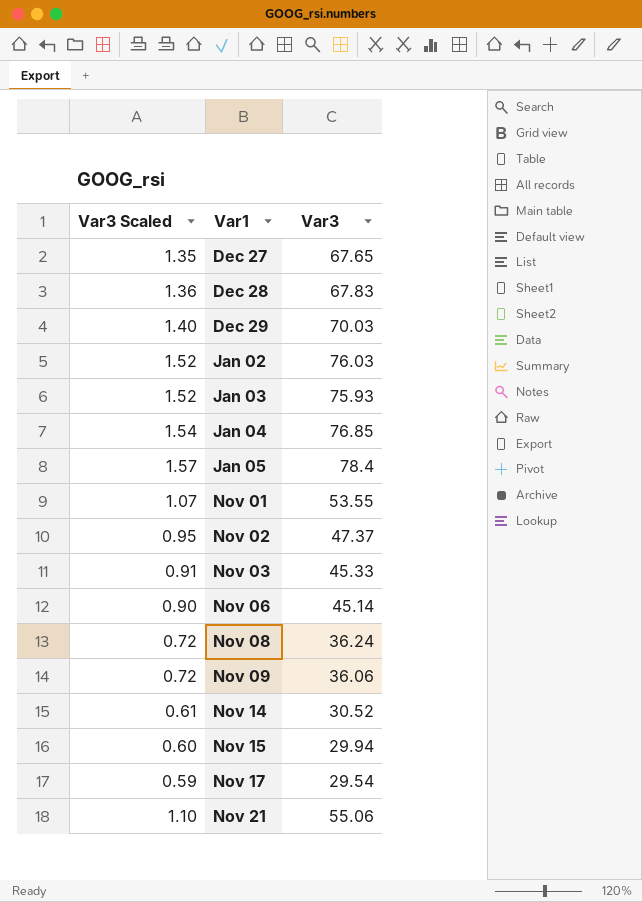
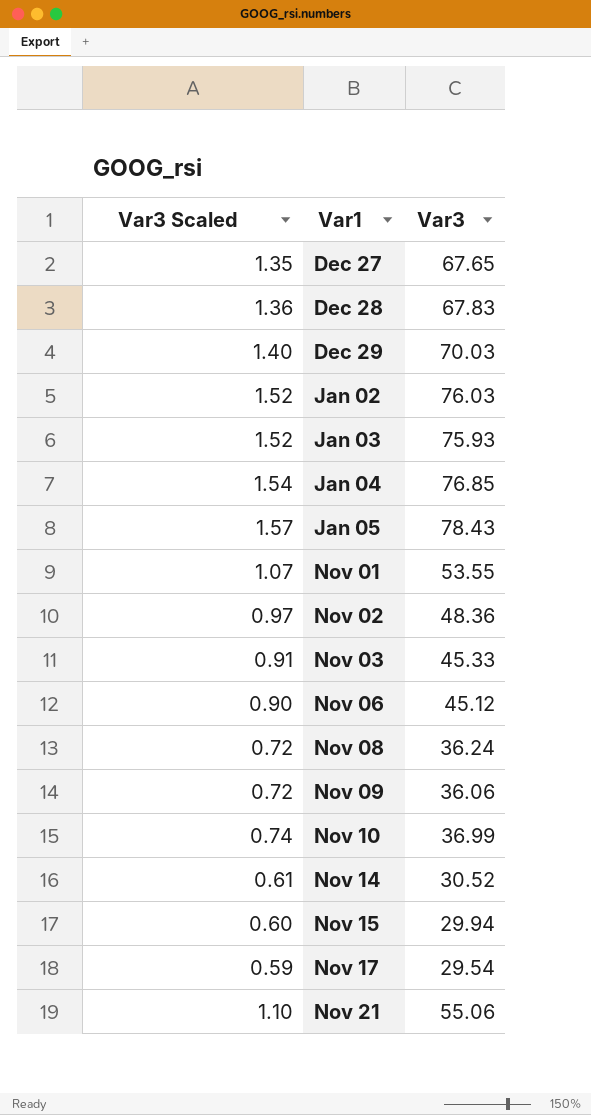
Jan 05 | Var3: 78.4 -> 78.43
Nov 02 | Var3 Scaled: 0.95 -> 0.97
Nov 02 | Var3: 47.37 -> 48.36
Nov 06 | Var3: 45.14 -> 45.12
row Nov 10: none -> 0.74 | 36.99

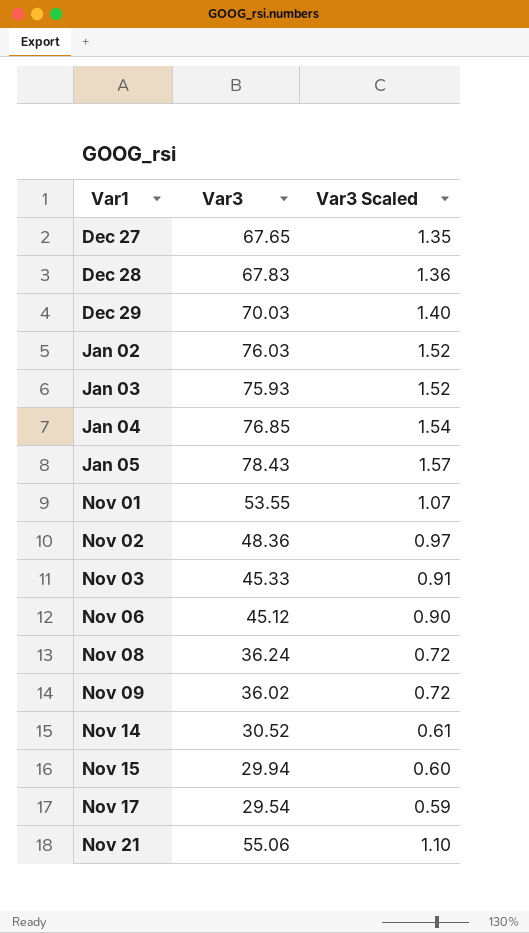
column Var3 Scaled | position: 1 -> 3
row Nov 10: 0.74 | 36.99 -> none
Nov 09 | Var3: 36.06 -> 36.02

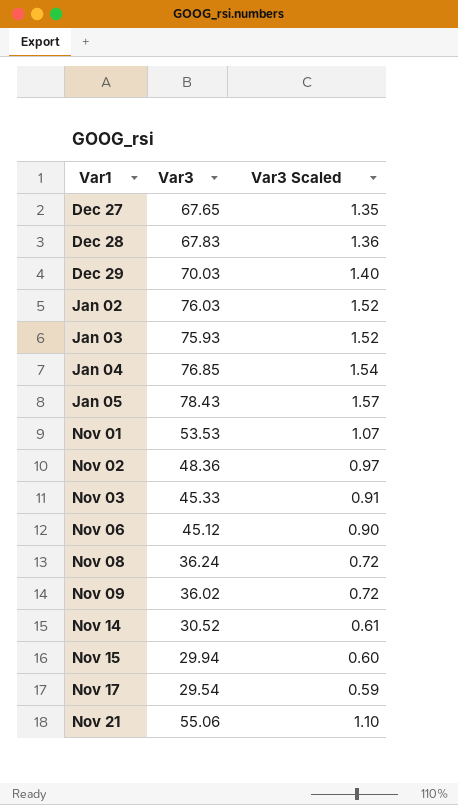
Nov 01 | Var3: 53.55 -> 53.53

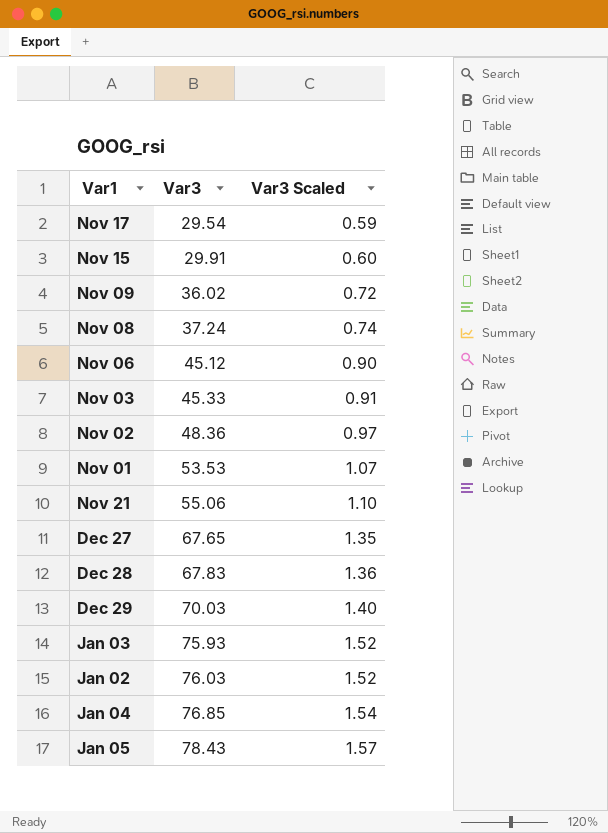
row order: none -> Var3 ascending
row Nov 14: 30.52 | 0.61 -> none
Nov 15 | Var3: 29.94 -> 29.91
Nov 08 | Var3: 36.24 -> 37.24
Nov 08 | Var3 Scaled: 0.72 -> 0.74

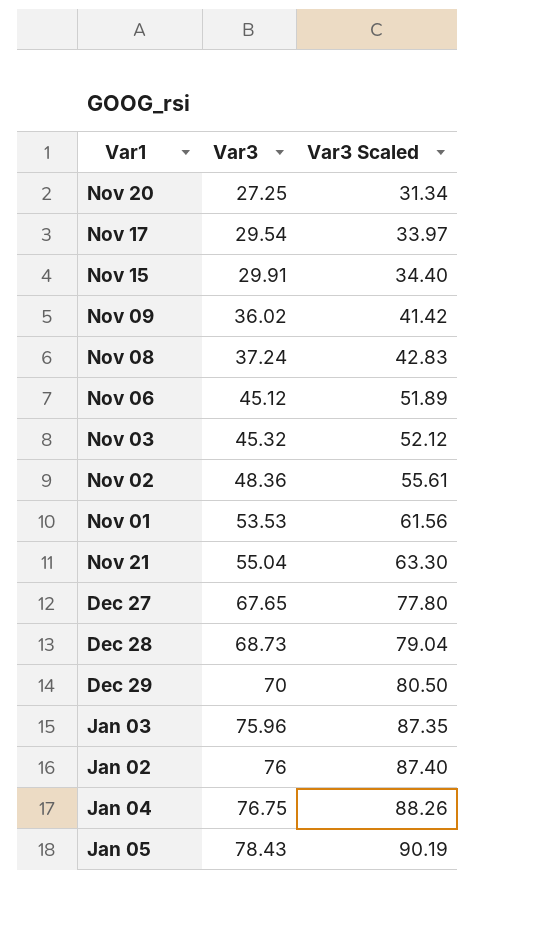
column Var3 Scaled | formula: [Var3] * 0.02 -> [Var3] * 1.15
row Nov 20: none -> 27.25 | 31.34
Nov 03 | Var3: 45.33 -> 45.32
Nov 21 | Var3: 55.06 -> 55.04
Dec 28 | Var3: 67.83 -> 68.73
Dec 29 | Var3: 70.03 -> 70
Jan 03 | Var3: 75.93 -> 75.96
Jan 02 | Var3: 76.03 -> 76
Jan 04 | Var3: 76.85 -> 76.75

